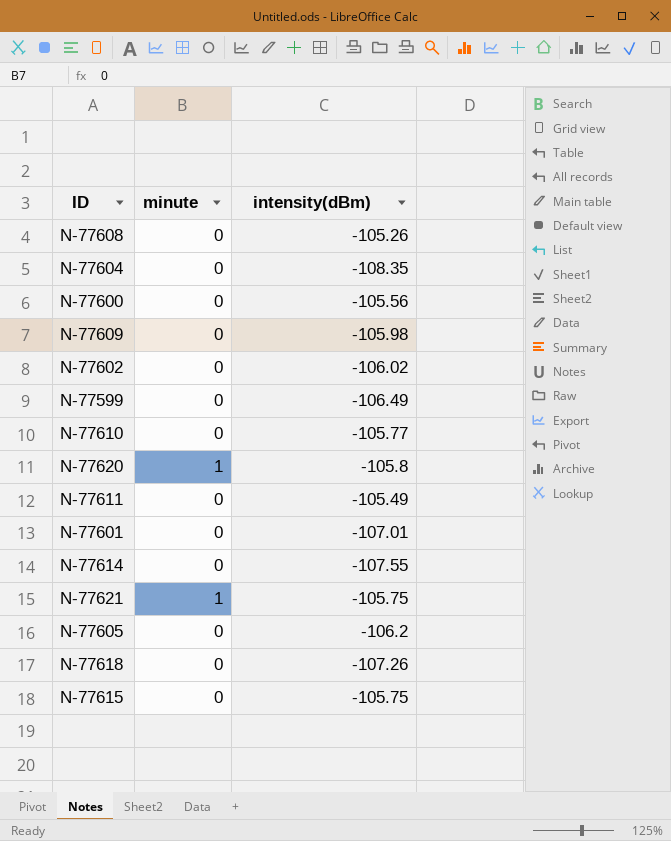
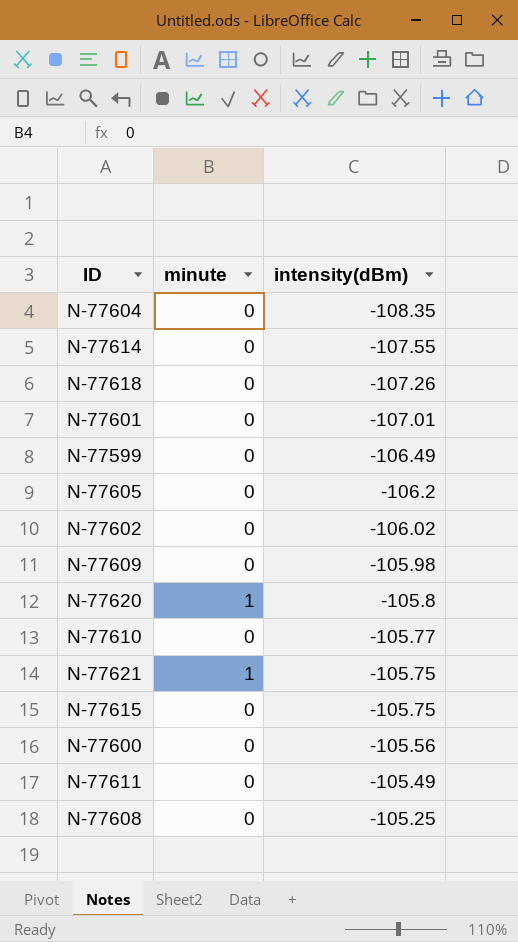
row order: none -> intensity(dBm) ascending
N-77608 | intensity(dBm): -105.26 -> -105.25

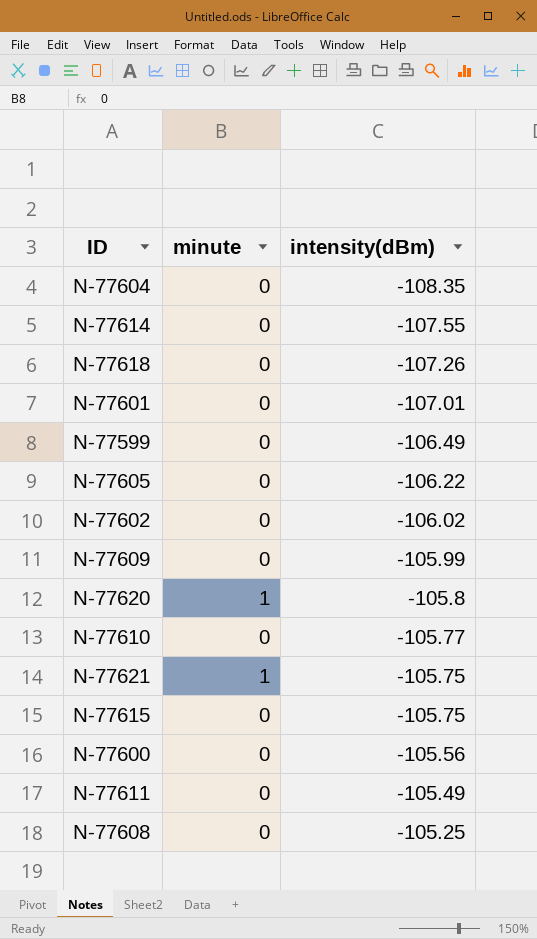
N-77605 | intensity(dBm): -106.2 -> -106.22
N-77609 | intensity(dBm): -105.98 -> -105.99

